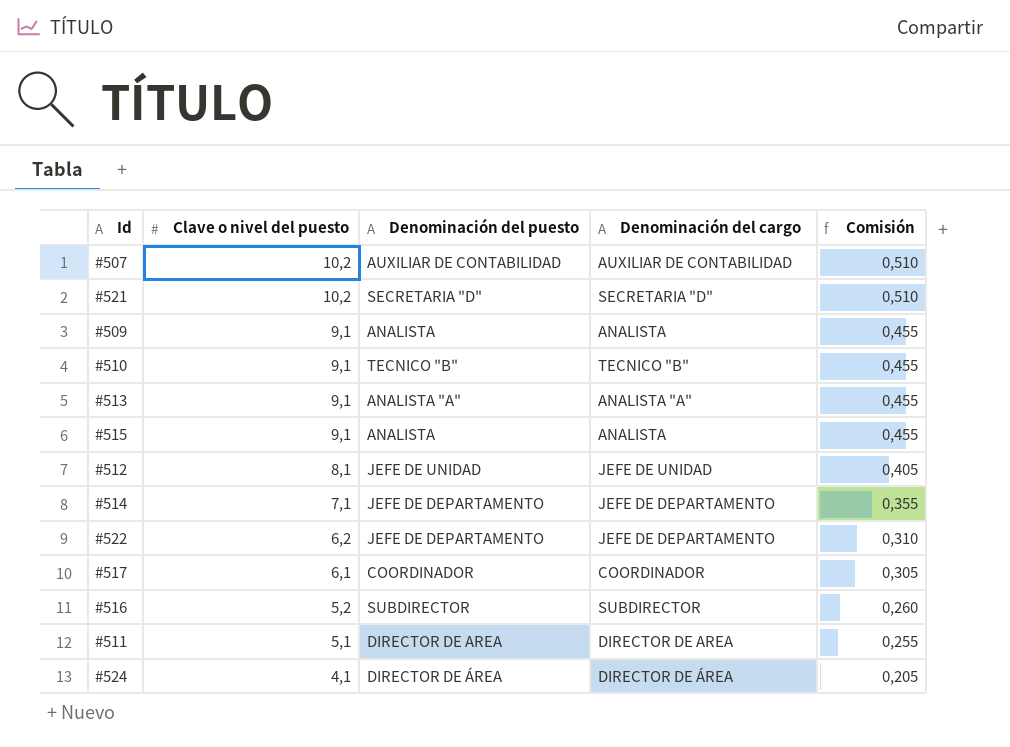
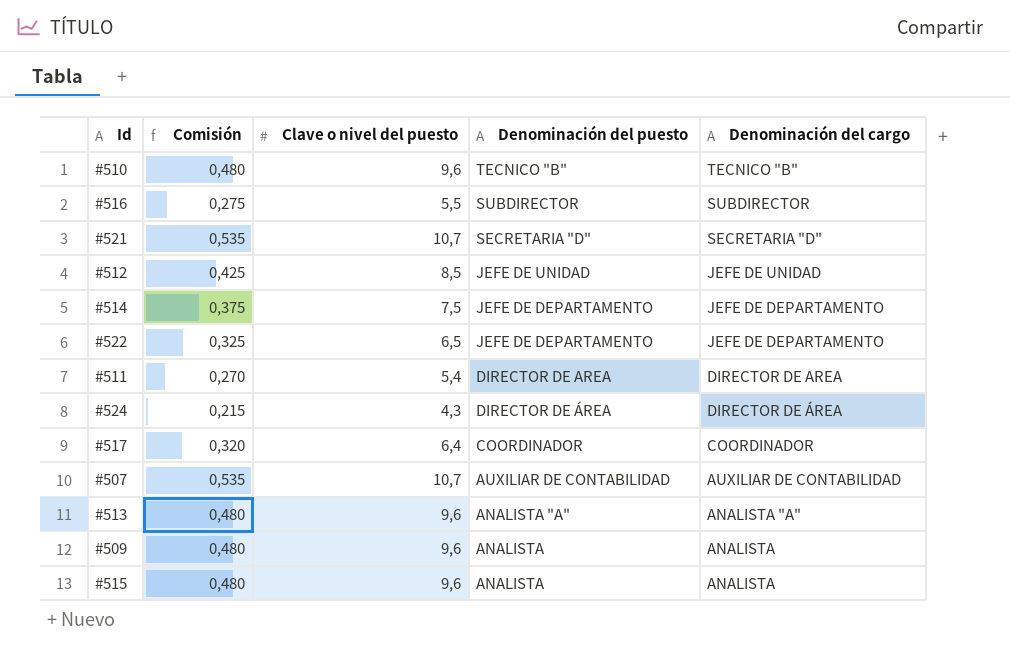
row order: Clave o nivel del puesto descending -> Denominación del puesto descending
column Comisión | position: 5 -> 2
#510 | Comisión: 0,455 -> 0,480
#510 | Clave o nivel del puesto: 9,1 -> 9,6
#516 | Comisión: 0,260 -> 0,275
#516 | Clave o nivel del puesto: 5,2 -> 5,5
#521 | Comisión: 0,510 -> 0,535
#521 | Clave o nivel del puesto: 10,2 -> 10,7
#512 | Comisión: 0,405 -> 0,425
#512 | Clave o nivel del puesto: 8,1 -> 8,5
#514 | Comisión: 0,355 -> 0,375
#514 | Clave o nivel del puesto: 7,1 -> 7,5
#522 | Comisión: 0,310 -> 0,325
#522 | Clave o nivel del puesto: 6,2 -> 6,5
#511 | Comisión: 0,255 -> 0,270
#511 | Clave o nivel del puesto: 5,1 -> 5,4
#524 | Comisión: 0,205 -> 0,215
#524 | Clave o nivel del puesto: 4,1 -> 4,3
#517 | Comisión: 0,305 -> 0,320
#517 | Clave o nivel del puesto: 6,1 -> 6,4
#507 | Comisión: 0,510 -> 0,535
#507 | Clave o nivel del puesto: 10,2 -> 10,7
#513 | Comisión: 0,455 -> 0,480
#513 | Clave o nivel del puesto: 9,1 -> 9,6
#509 | Comisión: 0,455 -> 0,480
#509 | Clave o nivel del puesto: 9,1 -> 9,6
#515 | Comisión: 0,455 -> 0,480
#515 | Clave o nivel del puesto: 9,1 -> 9,6

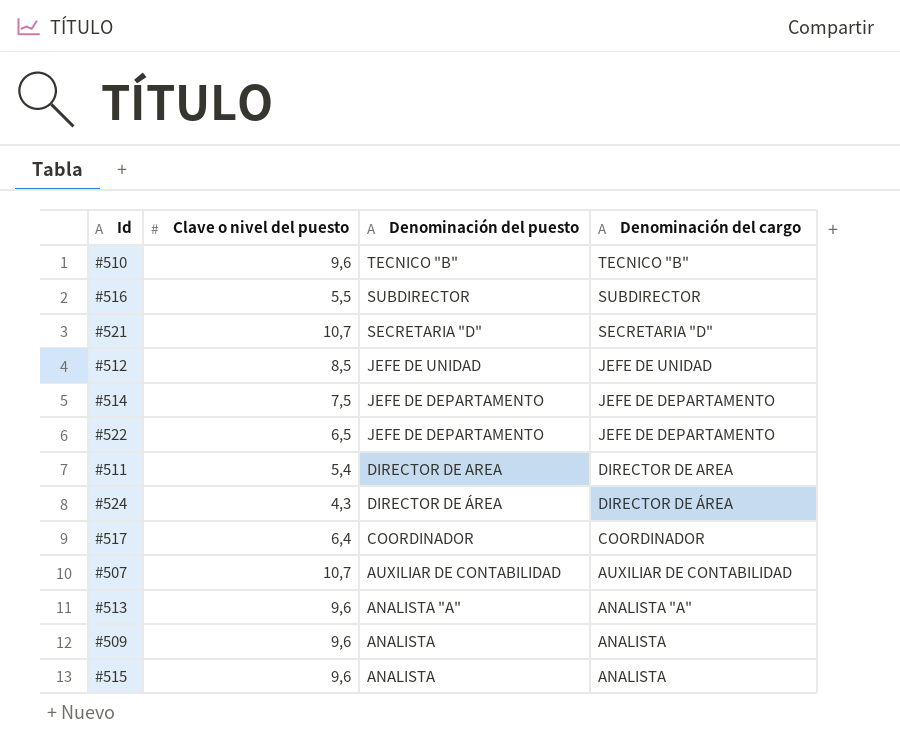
column Comisión | formula: [Clave o nivel del puesto] * 0,05 -> none

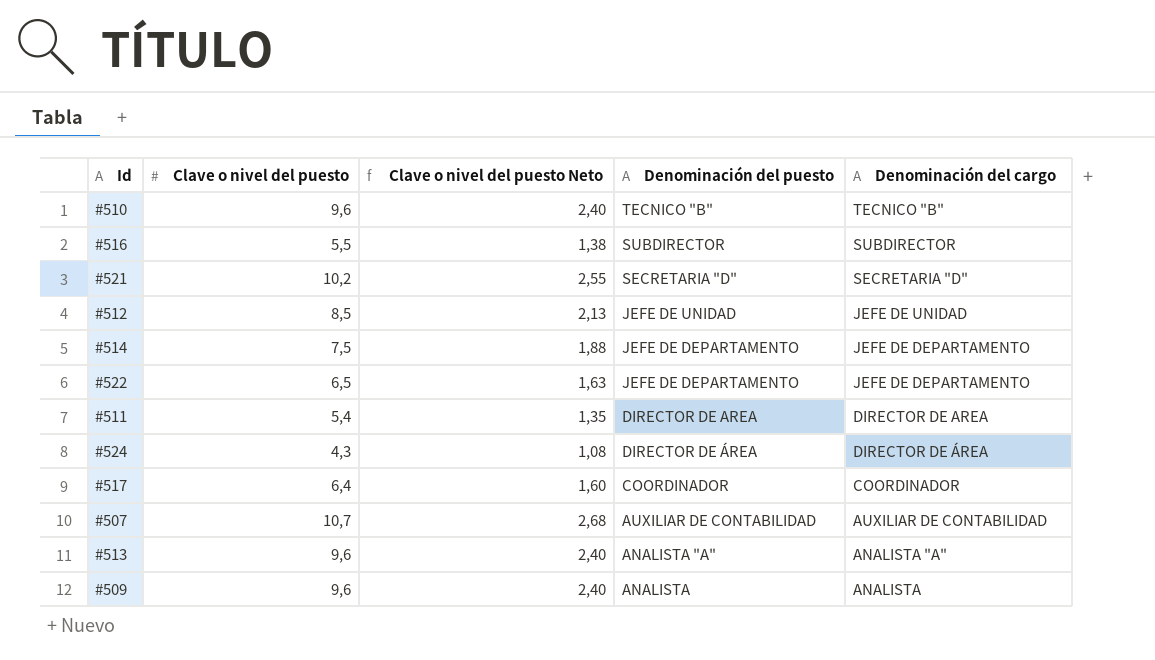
column Clave o nivel del puesto Neto | formula: none -> [Clave o nivel del puesto] * 0,25
row #515: 9,6 | ANALISTA | ANALISTA -> none
#521 | Clave o nivel del puesto: 10,7 -> 10,2

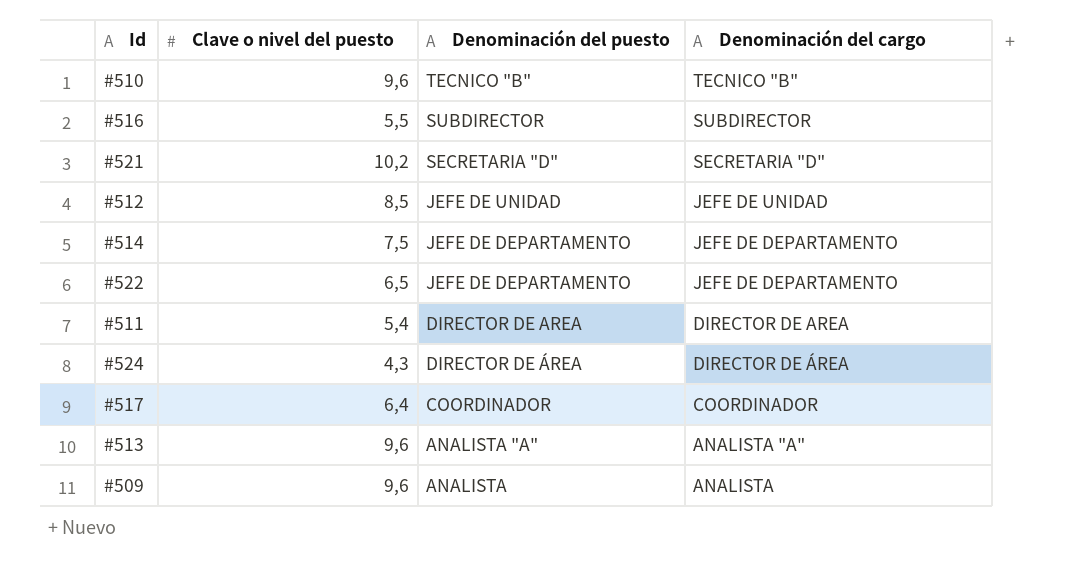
column Clave o nivel del puesto Neto | formula: [Clave o nivel del puesto] * 0,25 -> none
row #507: 10,7 | 2,68 | AUXILIAR DE CONTABILIDAD | AUXILIAR DE CONTABILIDAD -> none

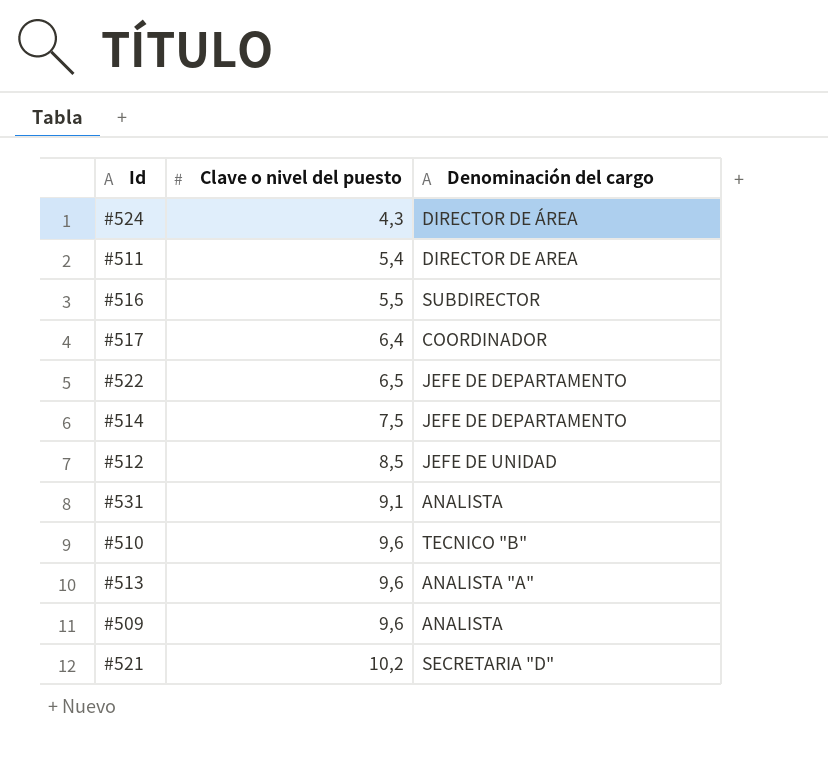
row order: Denominación del puesto descending -> Clave o nivel del puesto ascending
column Denominación del puesto | position: 3 -> none
row #531: none -> 9,1 | ANALISTA

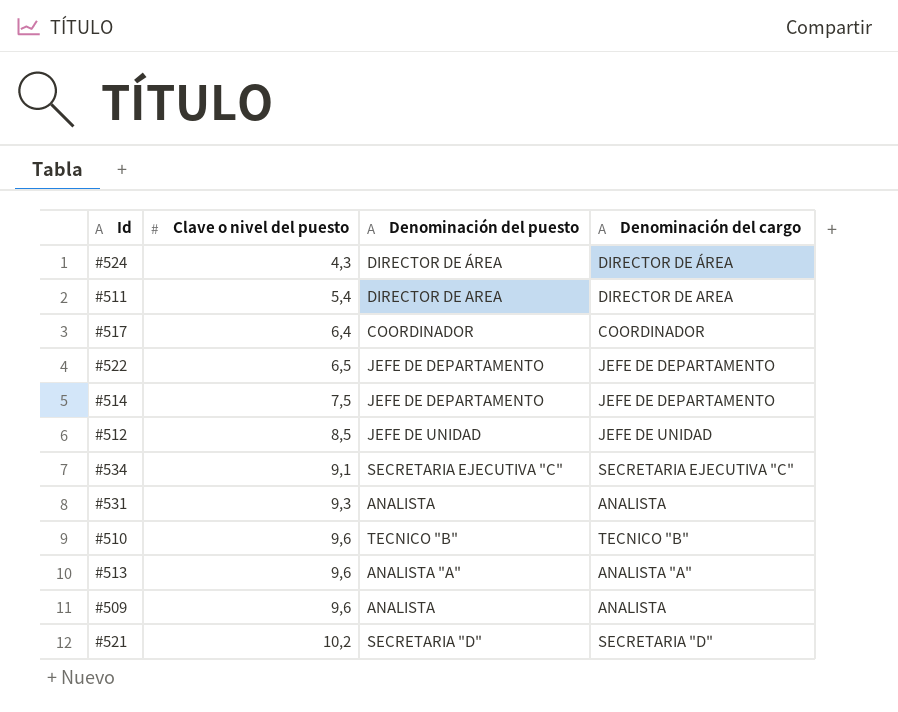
column Denominación del puesto | position: none -> 3
row #516: 5,5 | SUBDIRECTOR -> none
row #534: none -> 9,1 | SECRETARIA EJECUTIVA "C" | SECRETARIA EJECUTIVA "C"
#531 | Clave o nivel del puesto: 9,1 -> 9,3

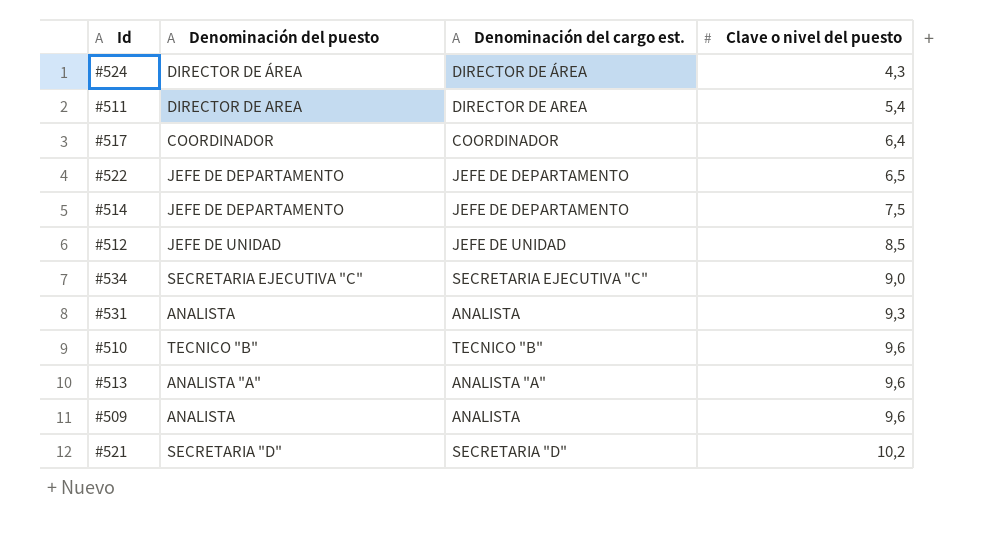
column name: Denominación del cargo -> Denominación del cargo est.
column Clave o nivel del puesto | position: 2 -> 4
#534 | Clave o nivel del puesto: 9,1 -> 9,0

